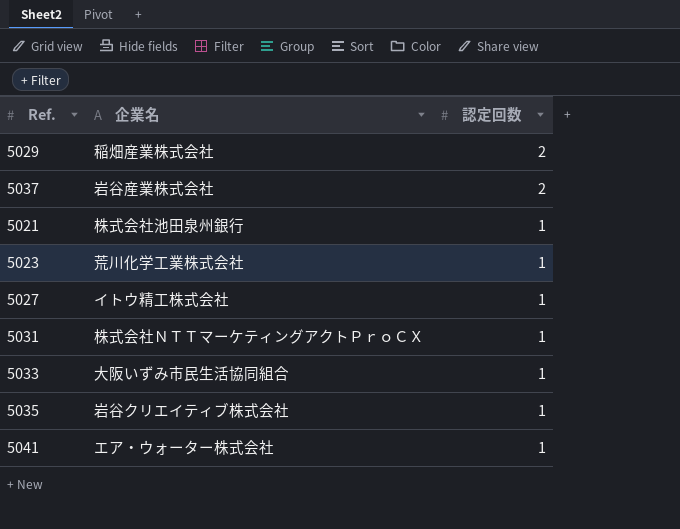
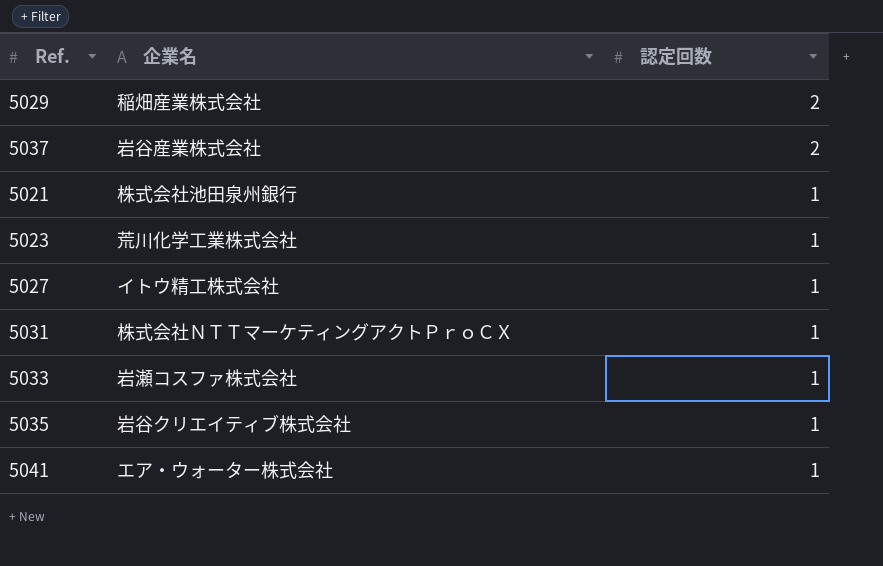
5033 | 企業名: 大阪いずみ市民生活協同組合 -> 岩瀬コスファ株式会社

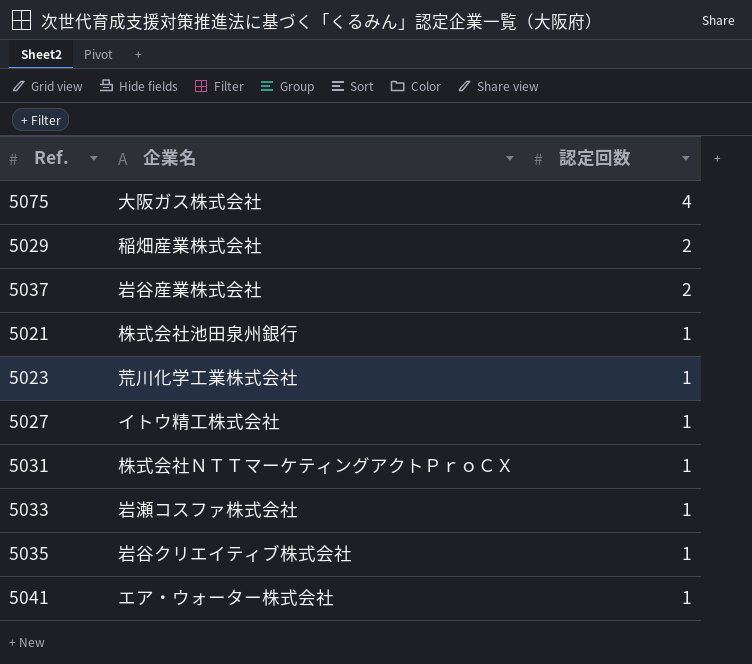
row 5075: none -> 大阪ガス株式会社 | 4

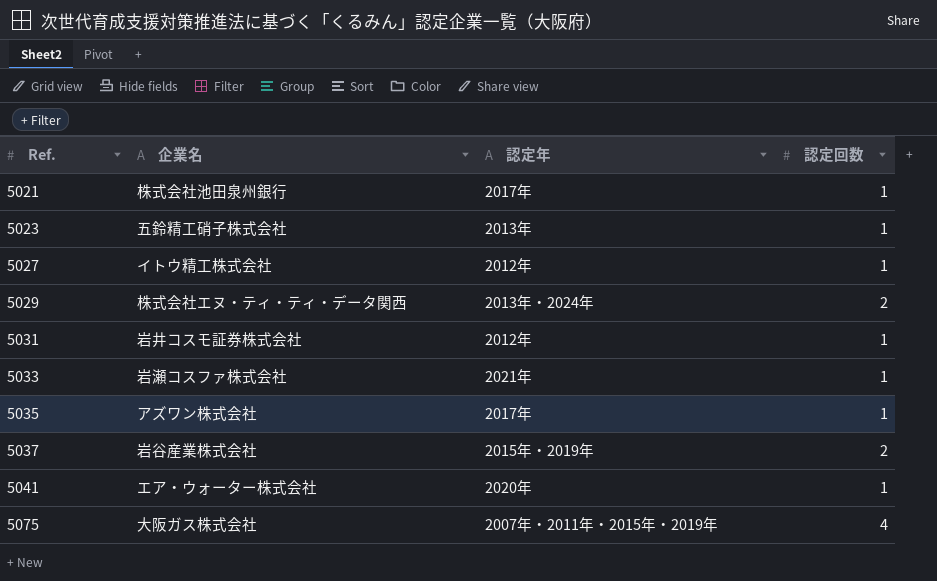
row order: 認定回数 descending -> Ref. ascending
column 認定年 | position: none -> 3
5023 | 企業名: 荒川化学工業株式会社 -> 五鈴精工硝子株式会社
5029 | 企業名: 稲畑産業株式会社 -> 株式会社エヌ・ティ・ティ・データ関西
5031 | 企業名: 株式会社ＮＴＴマーケティングアクトＰｒｏＣＸ -> 岩井コスモ証券株式会社
5035 | 企業名: 岩谷クリエイティブ株式会社 -> アズワン株式会社

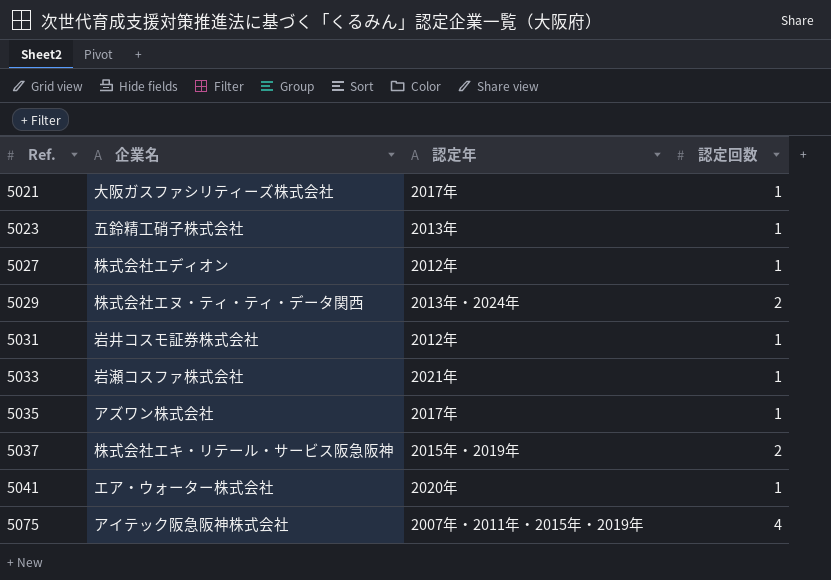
5021 | 企業名: 株式会社池田泉州銀行 -> 大阪ガスファシリティーズ株式会社
5027 | 企業名: イトウ精工株式会社 -> 株式会社エディオン
5037 | 企業名: 岩谷産業株式会社 -> 株式会社エキ・リテール・サービス阪急阪神
5075 | 企業名: 大阪ガス株式会社 -> アイテック阪急阪神株式会社

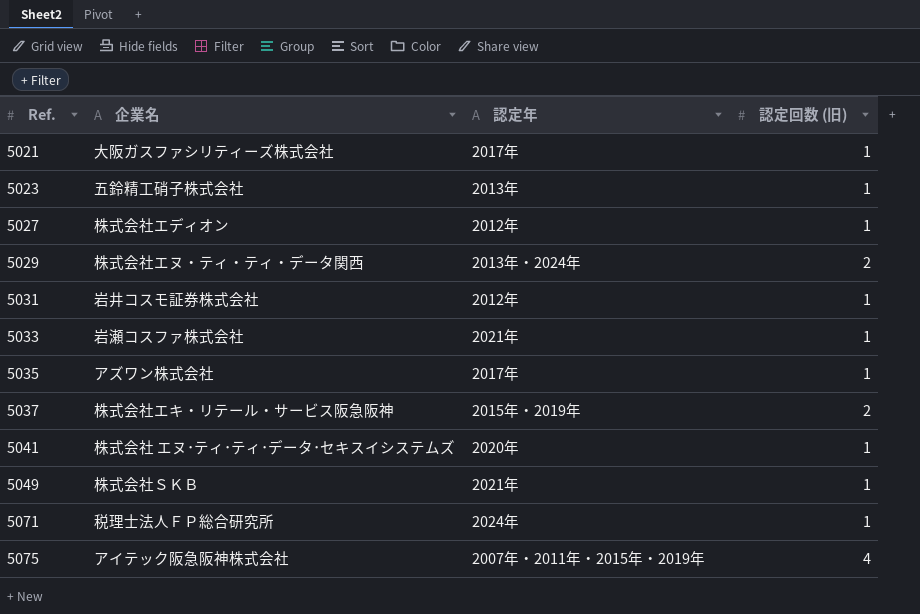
column name: 認定回数 -> 認定回数 (旧)
5041 | 企業名: エア・ウォーター株式会社 -> 株式会社 エヌ･ティ･ティ･データ･セキスイシステムズ
row 5049: none -> 株式会社ＳＫＢ | 2021年 | 1
row 5071: none -> 税理士法人ＦＰ総合研究所 | 2024年 | 1

